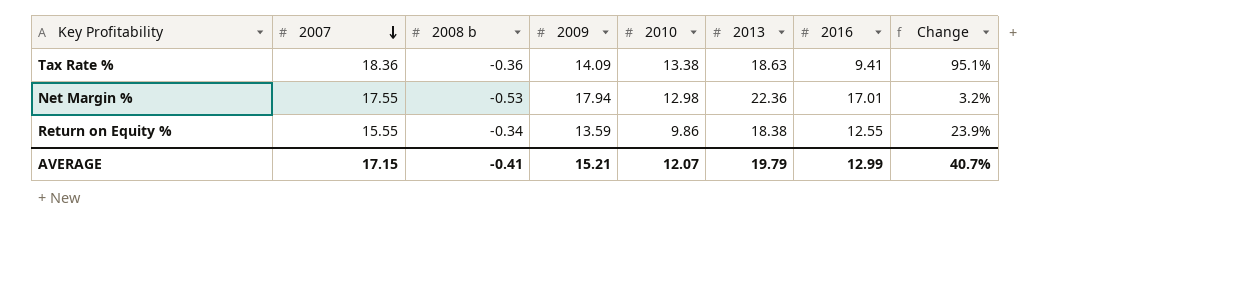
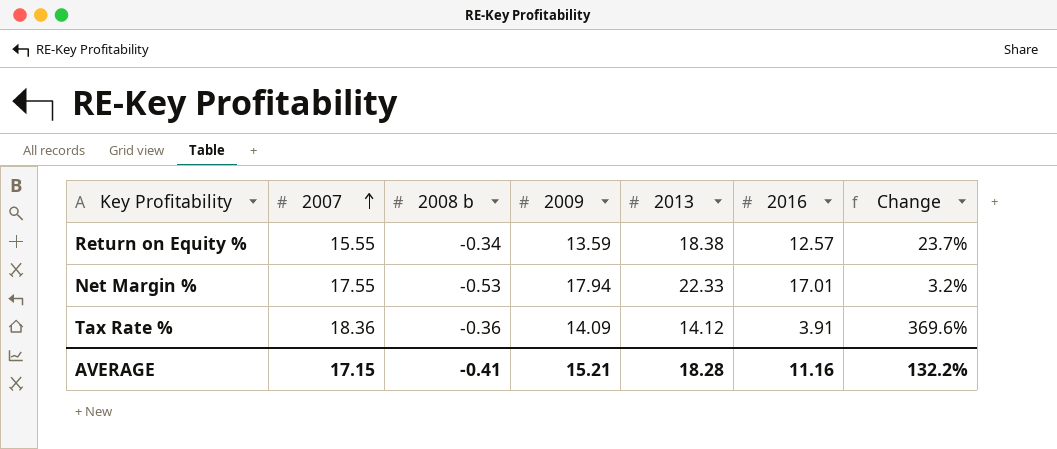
row order: 2007 descending -> 2007 ascending
column 2010 | position: 5 -> none
Return on Equity % | 2016: 12.55 -> 12.57
Return on Equity % | Change: 23.9% -> 23.7%
Net Margin % | 2013: 22.36 -> 22.33
Tax Rate % | 2013: 18.63 -> 14.12
Tax Rate % | 2016: 9.41 -> 3.91
Tax Rate % | Change: 95.1% -> 369.6%
AVERAGE | 2013: 19.79 -> 18.28
AVERAGE | 2016: 12.99 -> 11.16
AVERAGE | Change: 40.7% -> 132.2%

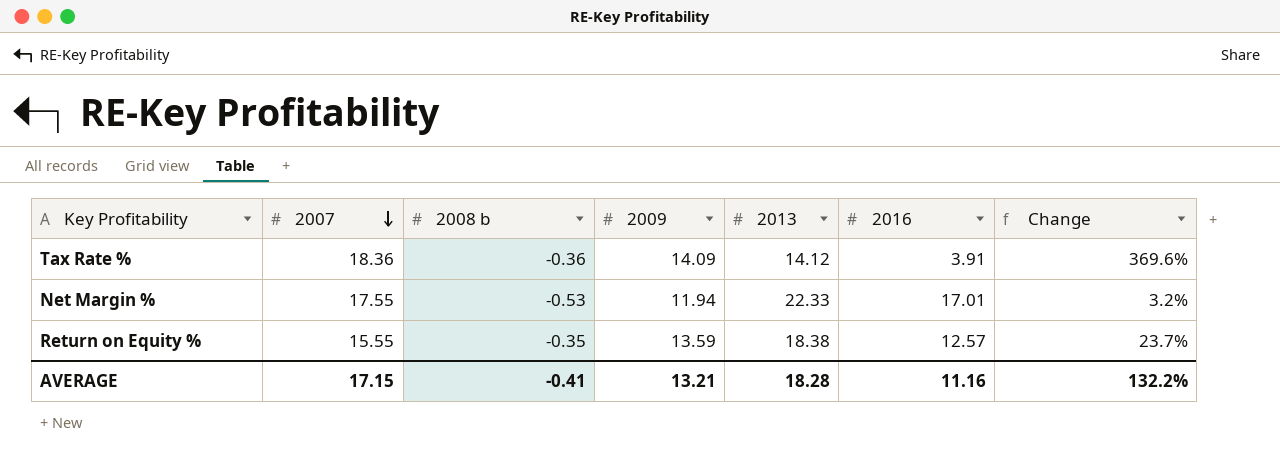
row order: 2007 ascending -> 2007 descending
Net Margin % | 2009: 17.94 -> 11.94
Return on Equity % | 2008 b: -0.34 -> -0.35
AVERAGE | 2009: 15.21 -> 13.21

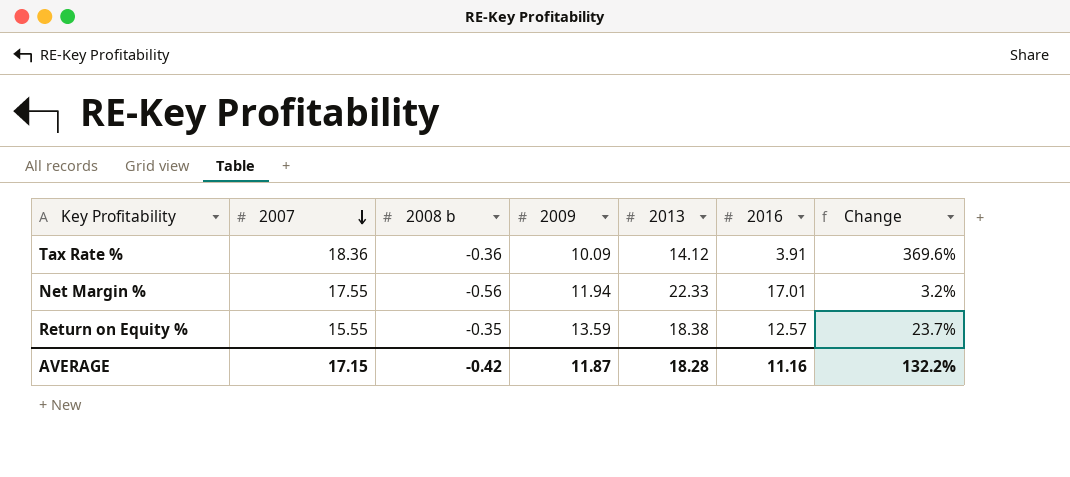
Tax Rate % | 2009: 14.09 -> 10.09
Net Margin % | 2008 b: -0.53 -> -0.56
AVERAGE | 2008 b: -0.41 -> -0.42
AVERAGE | 2009: 13.21 -> 11.87

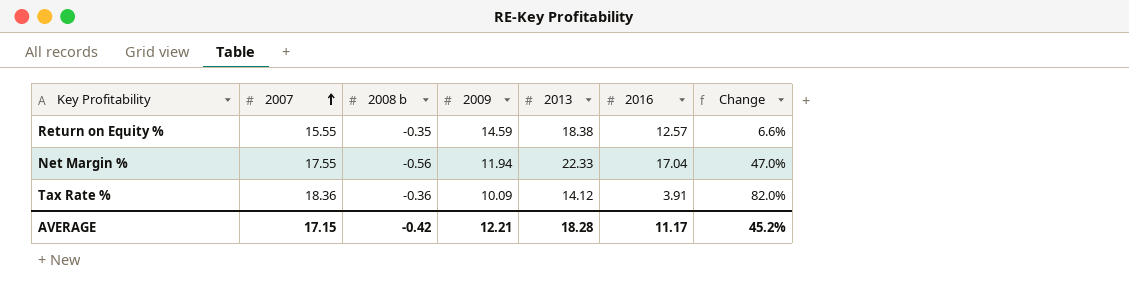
row order: 2007 descending -> 2007 ascending
column Change | formula: ([2007] - [2016]) / [2016] -> ([2007] - [2009]) / [2009]
Return on Equity % | 2009: 13.59 -> 14.59
Net Margin % | 2016: 17.01 -> 17.04
AVERAGE | 2009: 11.87 -> 12.21
AVERAGE | 2016: 11.16 -> 11.17
AVERAGE | Change: 132.2% -> 45.2%

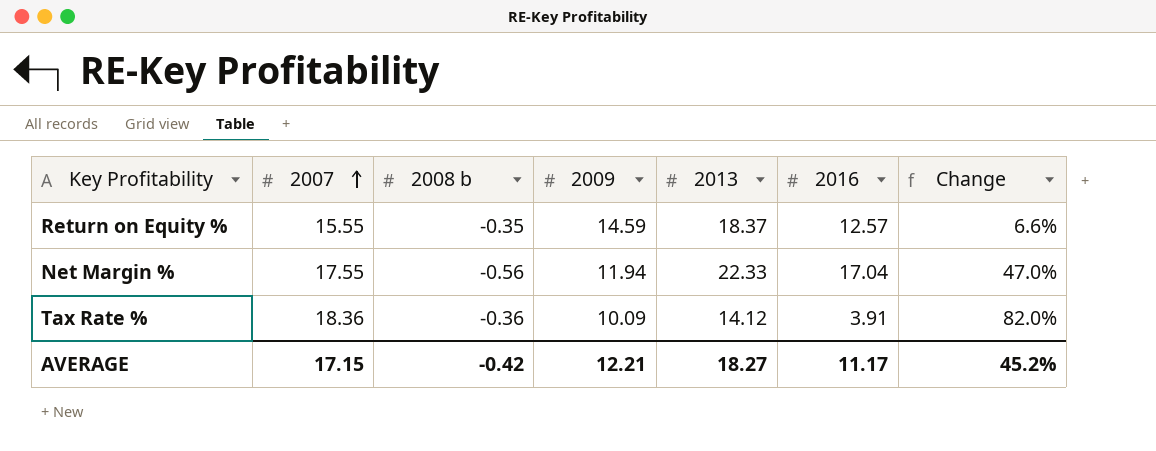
Return on Equity % | 2013: 18.38 -> 18.37
AVERAGE | 2013: 18.28 -> 18.27

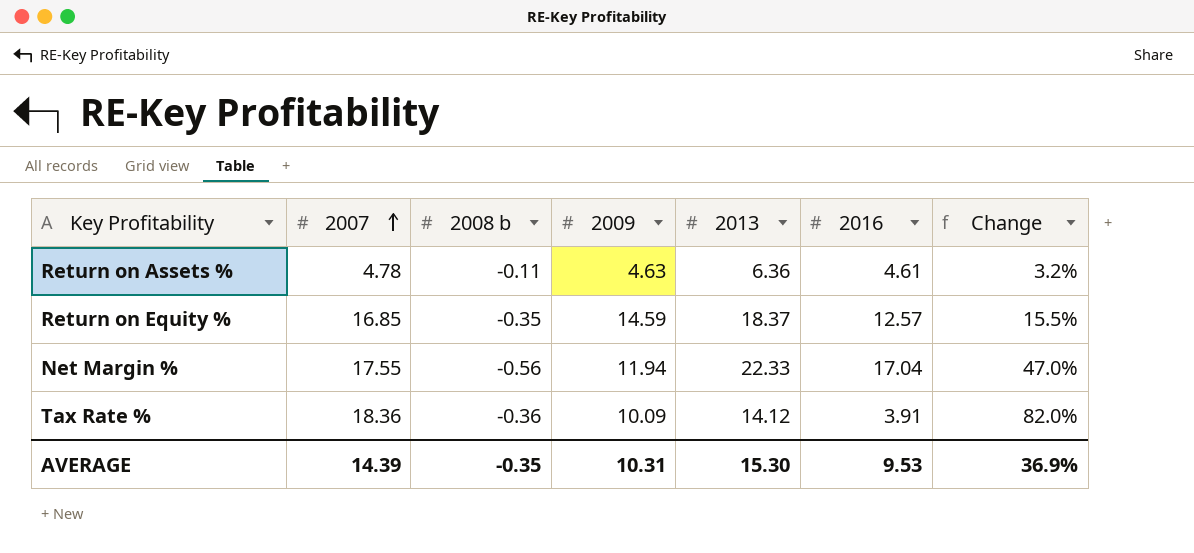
row Return on Assets %: none -> 4.78 | -0.11 | 4.63 | 6.36 | 4.61 | 3.2%
Return on Equity % | 2007: 15.55 -> 16.85
Return on Equity % | Change: 6.6% -> 15.5%
AVERAGE | 2007: 17.15 -> 14.39
AVERAGE | 2008 b: -0.42 -> -0.35
AVERAGE | 2009: 12.21 -> 10.31
AVERAGE | 2013: 18.27 -> 15.30
AVERAGE | 2016: 11.17 -> 9.53
AVERAGE | Change: 45.2% -> 36.9%

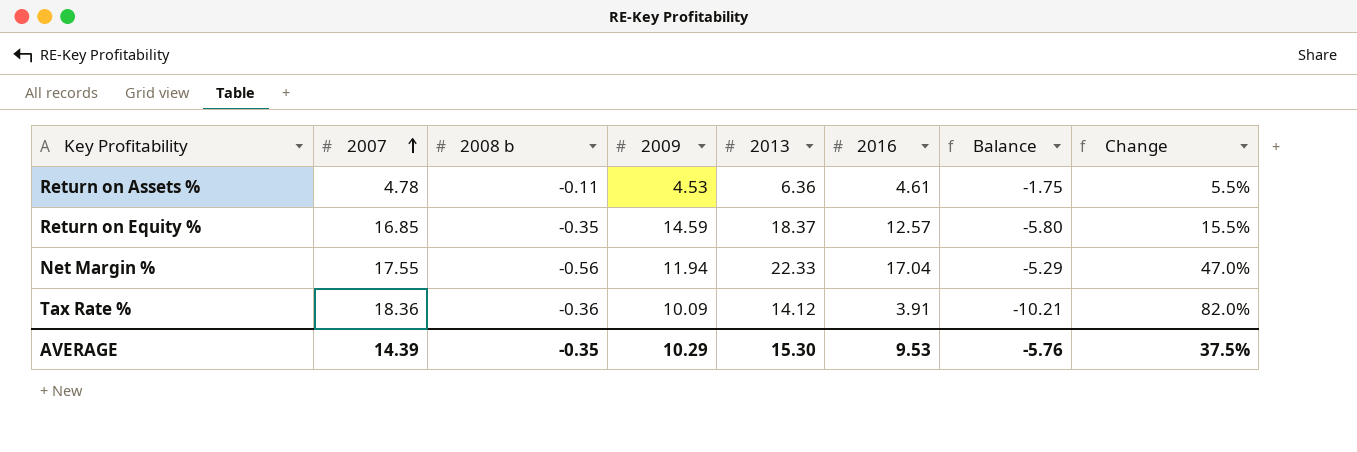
column Balance | formula: none -> [2016] - [2013]
Return on Assets % | 2009: 4.63 -> 4.53
Return on Assets % | Change: 3.2% -> 5.5%
AVERAGE | 2009: 10.31 -> 10.29
AVERAGE | Change: 36.9% -> 37.5%

